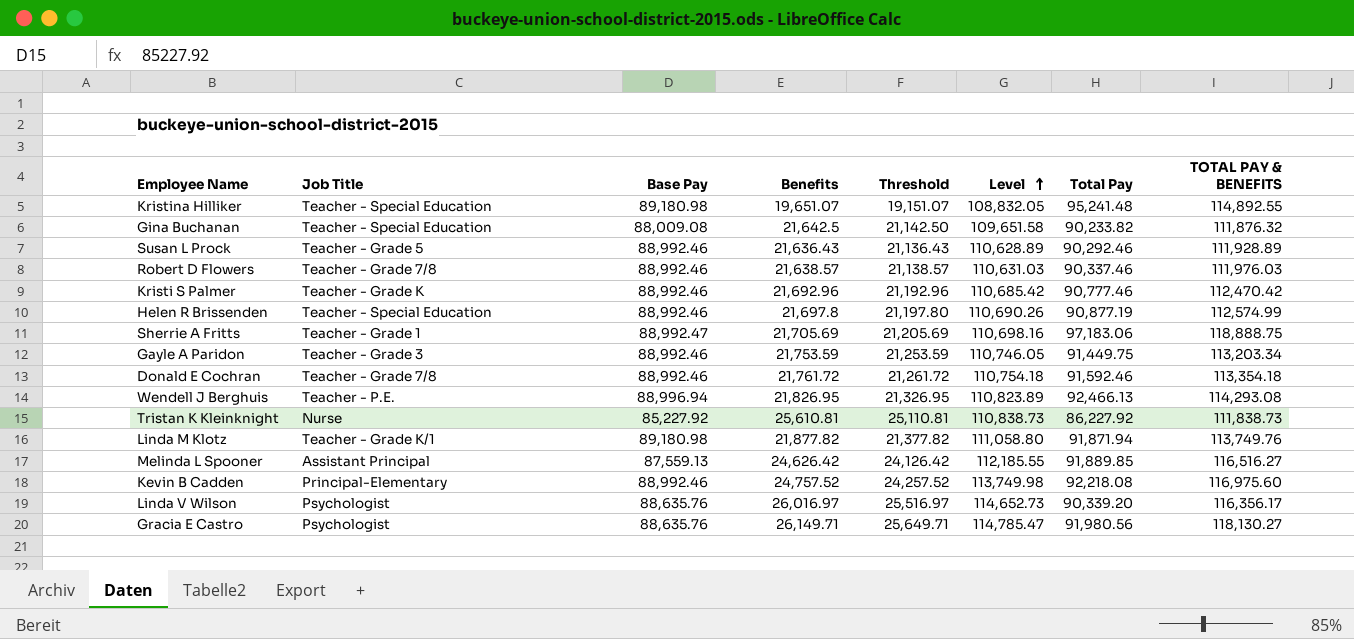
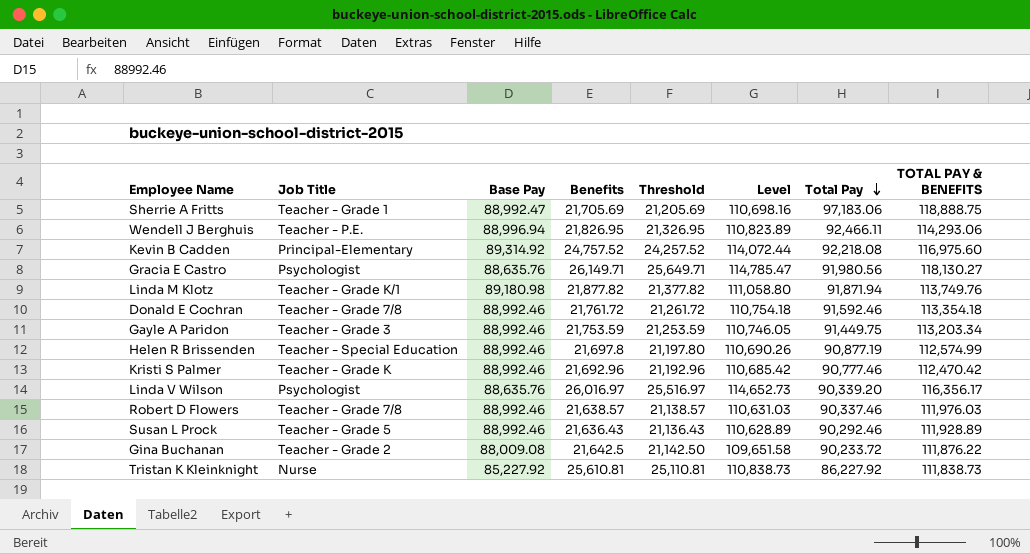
row order: Level ascending -> Total Pay descending
row Kristina Hilliker: Teacher - Special Education | 89,180.98 | 19,651.07 | 19,151.07 | 108,832.05 | 95,241.48 | 114,892.55 -> none
row Melinda L Spooner: Assistant Principal | 87,559.13 | 24,626.42 | 24,126.42 | 112,185.55 | 91,889.85 | 116,516.27 -> none
Wendell J Berghuis | Total Pay: 92,466.13 -> 92,466.11
Wendell J Berghuis | TOTAL PAY & BENEFITS: 114,293.08 -> 114,293.06
Kevin B Cadden | Base Pay: 88,992.46 -> 89,314.92
Kevin B Cadden | Level: 113,749.98 -> 114,072.44
Gina Buchanan | Job Title: Teacher - Special Education -> Teacher - Grade 2
Gina Buchanan | Total Pay: 90,233.82 -> 90,233.72
Gina Buchanan | TOTAL PAY & BENEFITS: 111,876.32 -> 111,876.22

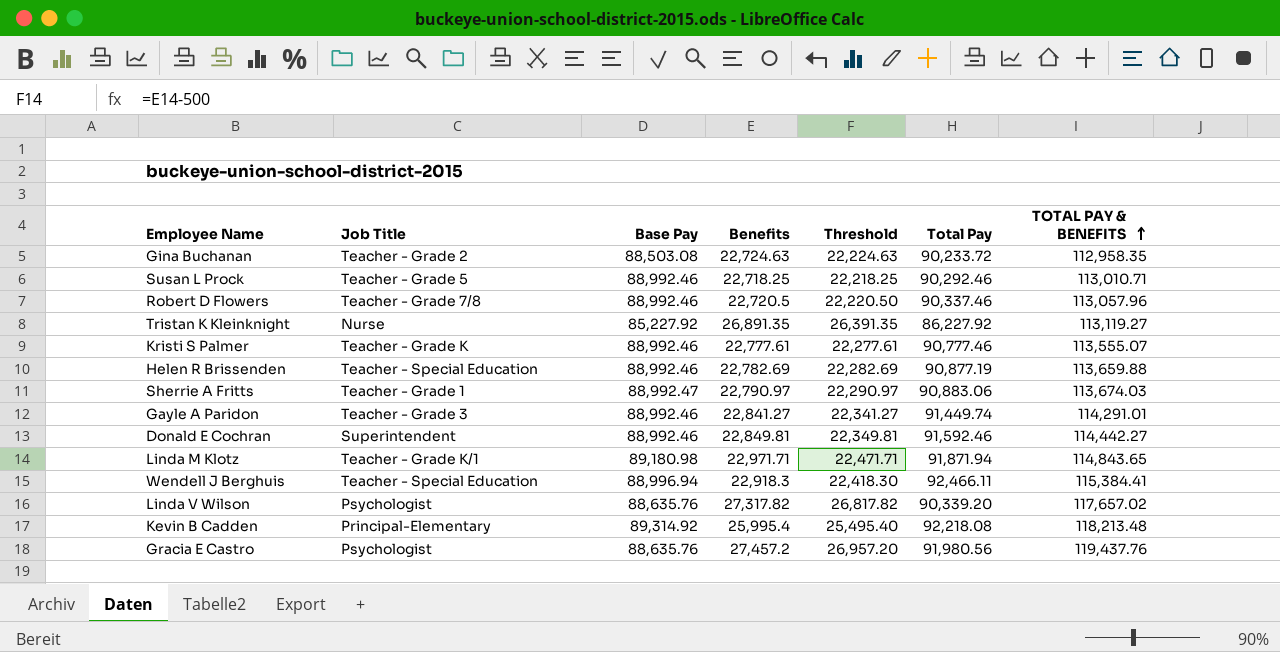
row order: Total Pay descending -> TOTAL PAY & BENEFITS ascending
column Level | formula: [Base Pay] + [Benefits] -> none
Gina Buchanan | Base Pay: 88,009.08 -> 88,503.08
Gina Buchanan | Benefits: 21,642.5 -> 22,724.63
Gina Buchanan | Threshold: 21,142.50 -> 22,224.63
Gina Buchanan | TOTAL PAY & BENEFITS: 111,876.22 -> 112,958.35
Susan L Prock | Benefits: 21,636.43 -> 22,718.25
Susan L Prock | Threshold: 21,136.43 -> 22,218.25
Susan L Prock | TOTAL PAY & BENEFITS: 111,928.89 -> 113,010.71
Robert D Flowers | Benefits: 21,638.57 -> 22,720.5
Robert D Flowers | Threshold: 21,138.57 -> 22,220.50
Robert D Flowers | TOTAL PAY & BENEFITS: 111,976.03 -> 113,057.96
Tristan K Kleinknight | Benefits: 25,610.81 -> 26,891.35
Tristan K Kleinknight | Threshold: 25,110.81 -> 26,391.35
Tristan K Kleinknight | TOTAL PAY & BENEFITS: 111,838.73 -> 113,119.27
Kristi S Palmer | Benefits: 21,692.96 -> 22,777.61
Kristi S Palmer | Threshold: 21,192.96 -> 22,277.61
Kristi S Palmer | TOTAL PAY & BENEFITS: 112,470.42 -> 113,555.07
Helen R Brissenden | Benefits: 21,697.8 -> 22,782.69
Helen R Brissenden | Threshold: 21,197.80 -> 22,282.69
Helen R Brissenden | TOTAL PAY & BENEFITS: 112,574.99 -> 113,659.88
Sherrie A Fritts | Benefits: 21,705.69 -> 22,790.97
Sherrie A Fritts | Threshold: 21,205.69 -> 22,290.97
Sherrie A Fritts | Total Pay: 97,183.06 -> 90,883.06
Sherrie A Fritts | TOTAL PAY & BENEFITS: 118,888.75 -> 113,674.03
Gayle A Paridon | Benefits: 21,753.59 -> 22,841.27
Gayle A Paridon | Threshold: 21,253.59 -> 22,341.27
Gayle A Paridon | Total Pay: 91,449.75 -> 91,449.74
Gayle A Paridon | TOTAL PAY & BENEFITS: 113,203.34 -> 114,291.01
Donald E Cochran | Job Title: Teacher - Grade 7/8 -> Superintendent
Donald E Cochran | Benefits: 21,761.72 -> 22,849.81
Donald E Cochran | Threshold: 21,261.72 -> 22,349.81
Donald E Cochran | TOTAL PAY & BENEFITS: 113,354.18 -> 114,442.27
Linda M Klotz | Benefits: 21,877.82 -> 22,971.71
Linda M Klotz | Threshold: 21,377.82 -> 22,471.71
Linda M Klotz | TOTAL PAY & BENEFITS: 113,749.76 -> 114,843.65
Wendell J Berghuis | Job Title: Teacher - P.E. -> Teacher - Special Education
Wendell J Berghuis | Benefits: 21,826.95 -> 22,918.3
Wendell J Berghuis | Threshold: 21,326.95 -> 22,418.30
Wendell J Berghuis | TOTAL PAY & BENEFITS: 114,293.06 -> 115,384.41
Linda V Wilson | Benefits: 26,016.97 -> 27,317.82
Linda V Wilson | Threshold: 25,516.97 -> 26,817.82
Linda V Wilson | TOTAL PAY & BENEFITS: 116,356.17 -> 117,657.02
Kevin B Cadden | Benefits: 24,757.52 -> 25,995.4
Kevin B Cadden | Threshold: 24,257.52 -> 25,495.40
Kevin B Cadden | TOTAL PAY & BENEFITS: 116,975.60 -> 118,213.48
Gracia E Castro | Benefits: 26,149.71 -> 27,457.2
Gracia E Castro | Threshold: 25,649.71 -> 26,957.20
Gracia E Castro | TOTAL PAY & BENEFITS: 118,130.27 -> 119,437.76

